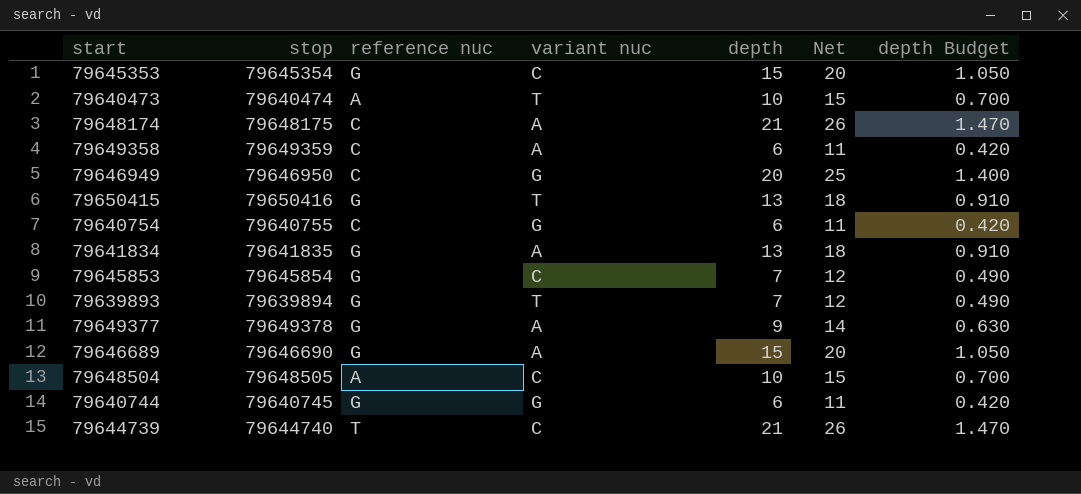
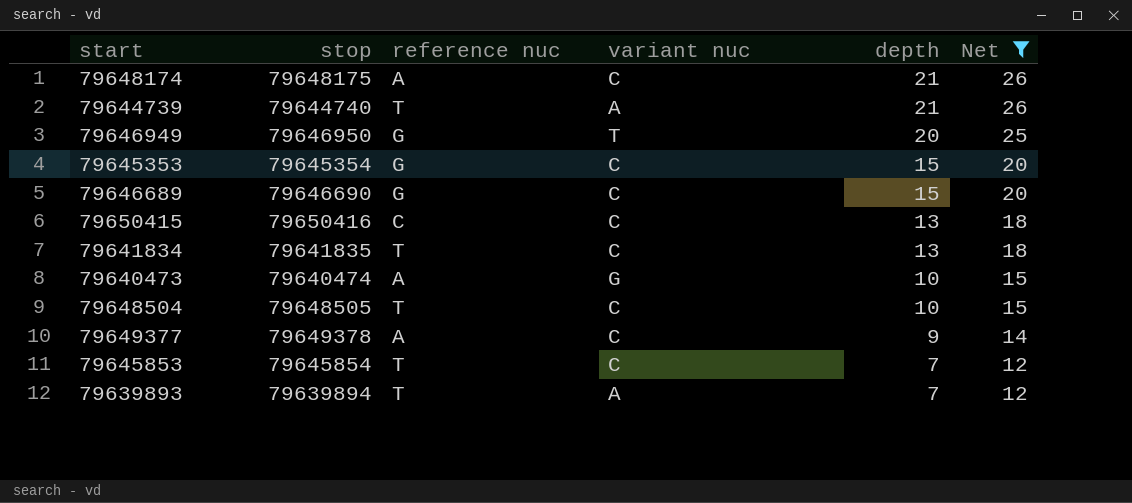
filter: none -> Net != 11
row order: none -> depth descending
column depth Budget | formula: [depth] * 0.07 -> none
79648174 | reference nuc: C -> A
79648174 | variant nuc: A -> C
79644739 | variant nuc: C -> A
79646949 | reference nuc: C -> G
79646949 | variant nuc: G -> T
79646689 | variant nuc: A -> C
79650415 | reference nuc: G -> C
79650415 | variant nuc: T -> C
79641834 | reference nuc: G -> T
79641834 | variant nuc: A -> C
79640473 | variant nuc: T -> G
79648504 | reference nuc: A -> T
79649377 | reference nuc: G -> A
79649377 | variant nuc: A -> C
79645853 | reference nuc: G -> T
79639893 | reference nuc: G -> T
79639893 | variant nuc: T -> A

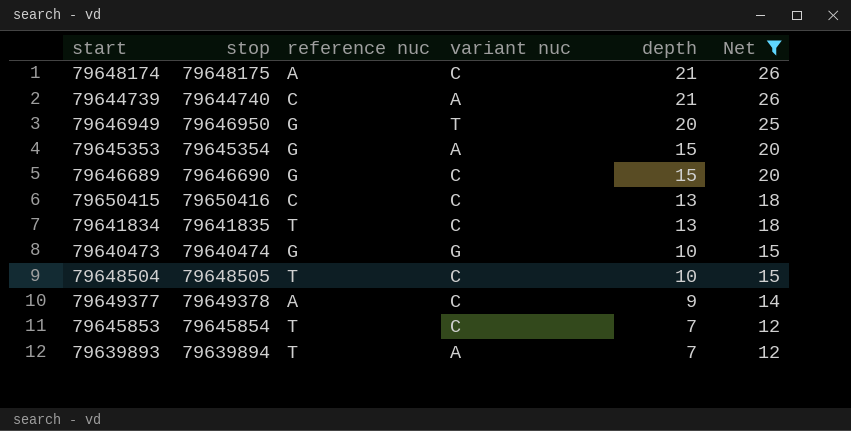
79644739 | reference nuc: T -> C
79645353 | variant nuc: C -> A
79640473 | reference nuc: A -> G

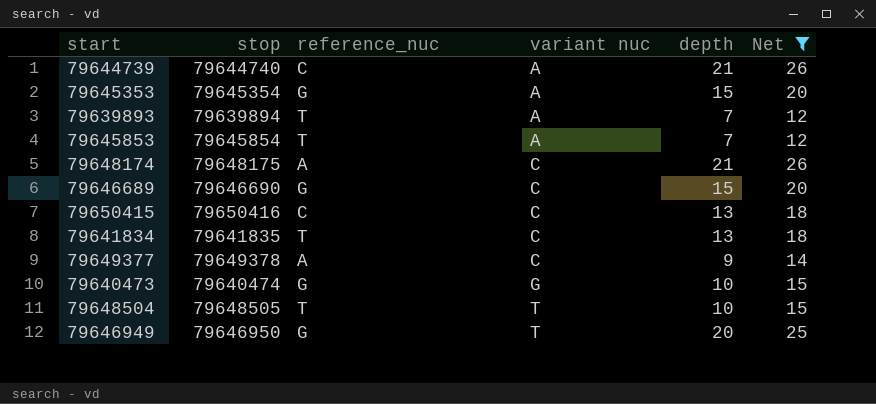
row order: depth descending -> variant nuc ascending
column name: reference nuc -> reference_nuc
79645853 | variant nuc: C -> A
79648504 | variant nuc: C -> T

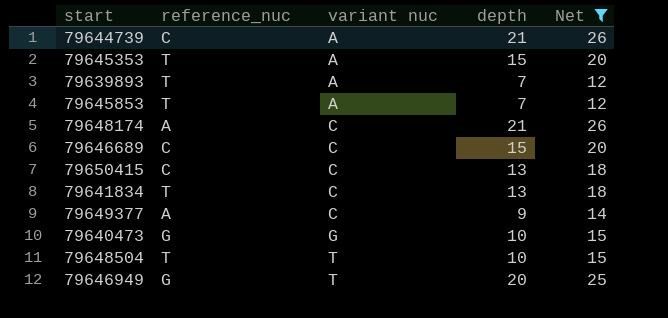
column stop | position: 2 -> none
79645353 | reference_nuc: G -> T
79646689 | reference_nuc: G -> C

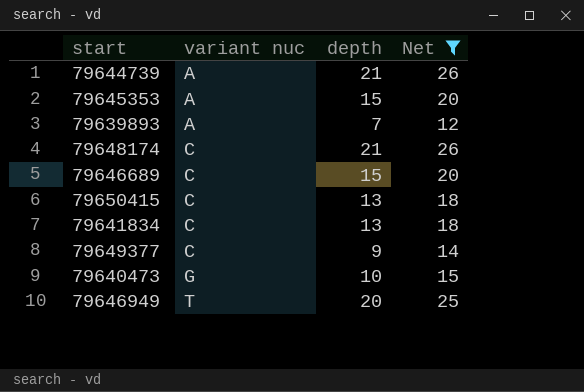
column reference_nuc | position: 2 -> none
row 79645853: T | A | 7 | 12 -> none
row 79648504: T | T | 10 | 15 -> none

